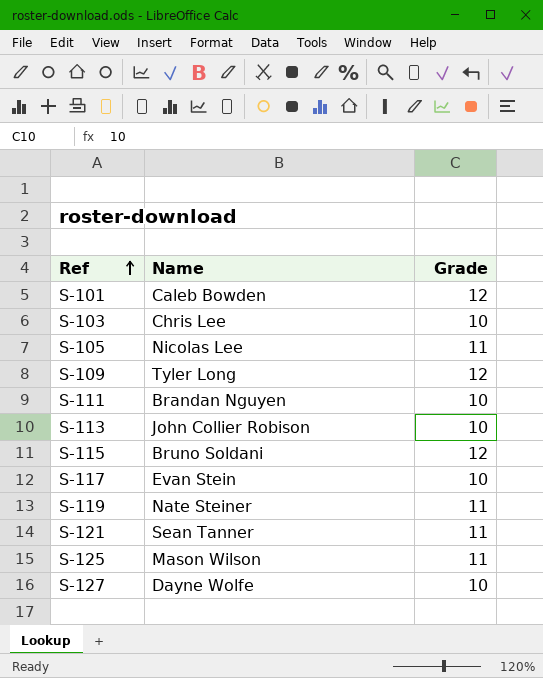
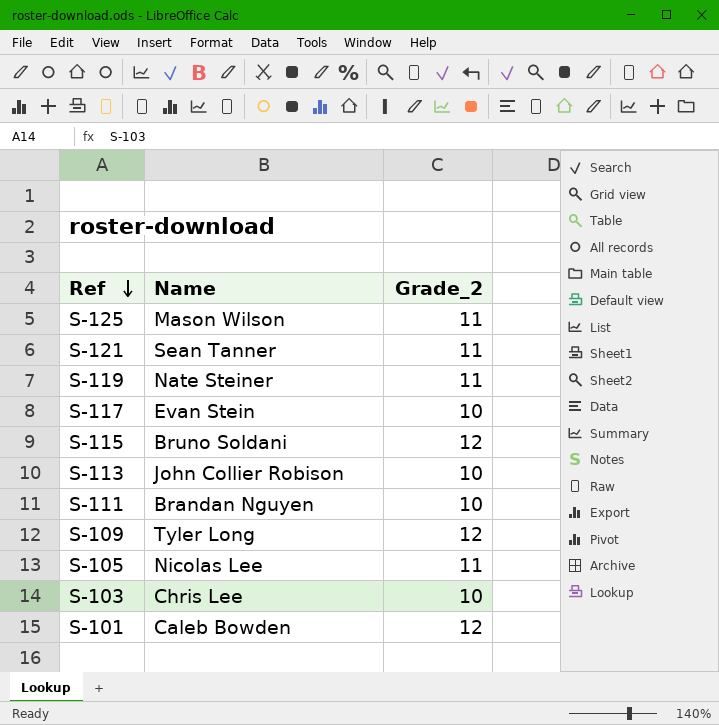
row order: Ref ascending -> Ref descending
column name: Grade -> Grade_2
row S-127: Dayne Wolfe | 10 -> none

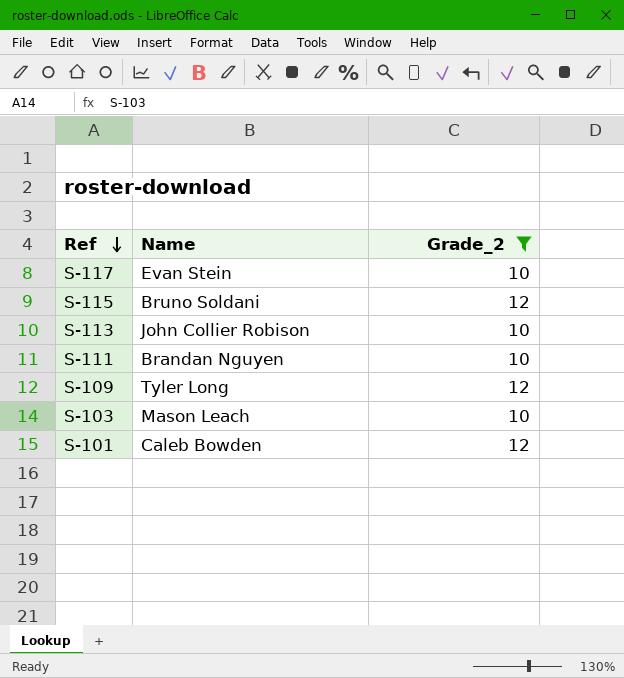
filter: none -> Grade_2 != 11
S-103 | Name: Chris Lee -> Mason Leach

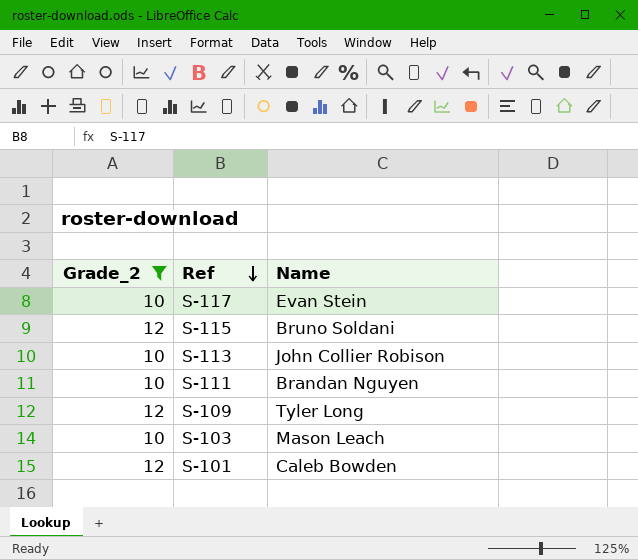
column Grade_2 | position: 3 -> 1

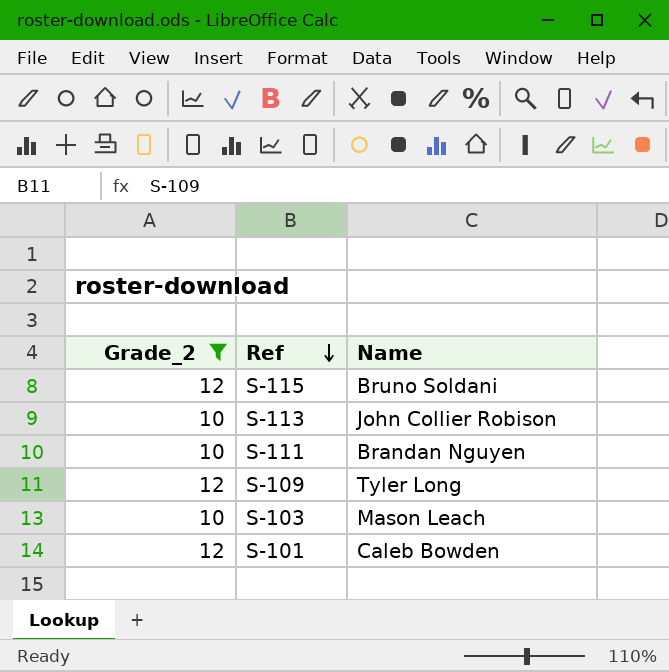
row S-117: 10 | Evan Stein -> none

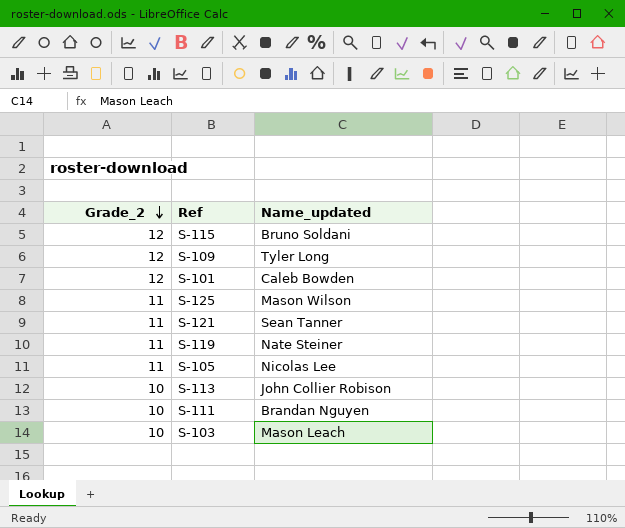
filter: Grade_2 != 11 -> none
row order: Ref descending -> Grade_2 descending
column name: Name -> Name_updated

